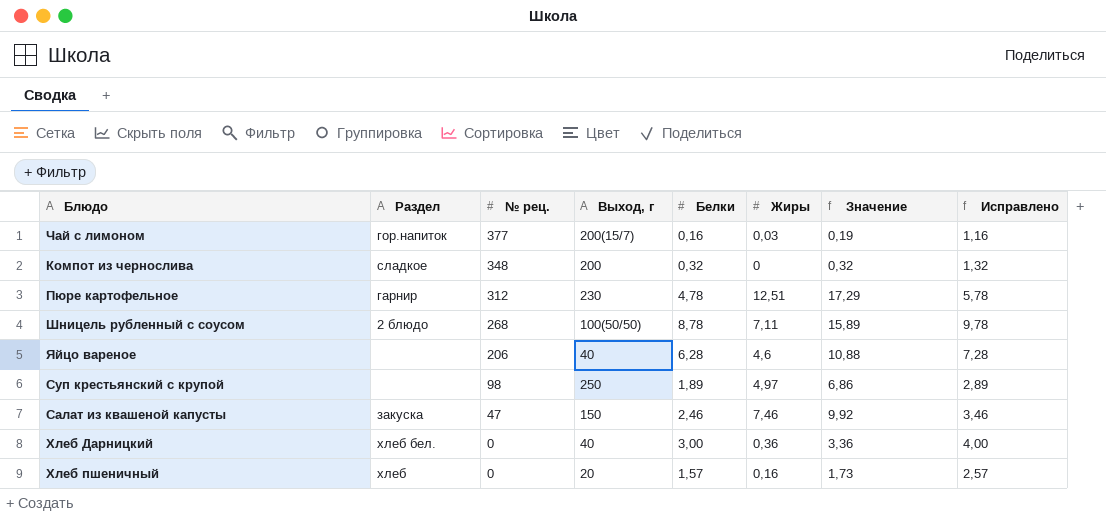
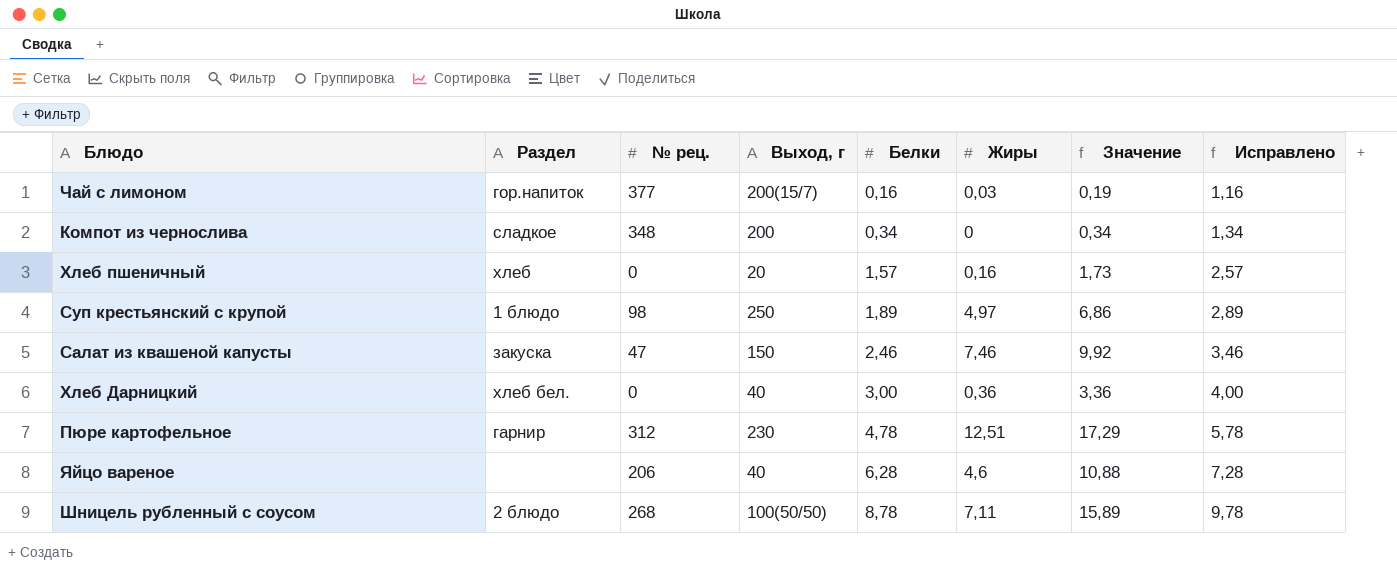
row order: № рец. descending -> Белки ascending
Компот из чернослива | Белки: 0,32 -> 0,34
Компот из чернослива | Значение: 0,32 -> 0,34
Компот из чернослива | Исправлено: 1,32 -> 1,34
Суп крестьянский с крупой | Раздел: none -> 1 блюдо

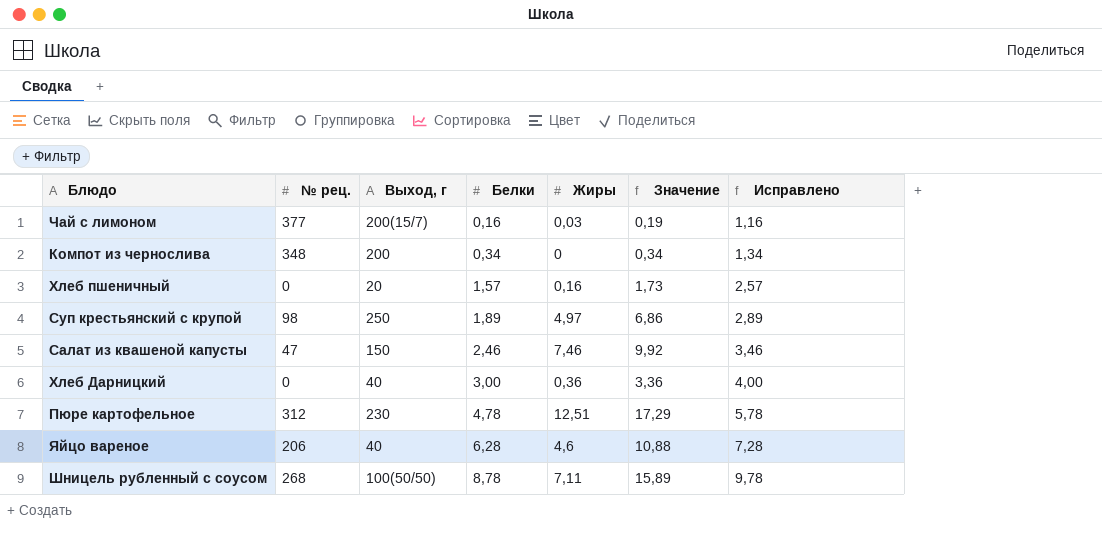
column Раздел | position: 2 -> none

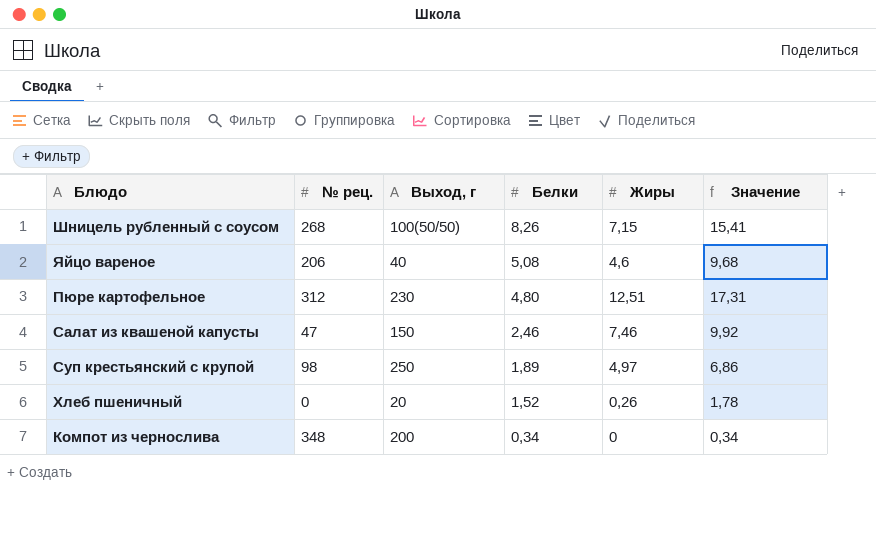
row order: Белки ascending -> Белки descending
column Исправлено | formula: [Белки] + 1 -> none
row Чай с лимоном: 377 | 200(15/7) | 0,16 | 0,03 | 0,19 | 1,16 -> none
row Хлеб Дарницкий: 0 | 40 | 3,00 | 0,36 | 3,36 | 4,00 -> none
Шницель рубленный с соусом | Белки: 8,78 -> 8,26
Шницель рубленный с соусом | Жиры: 7,11 -> 7,15
Шницель рубленный с соусом | Значение: 15,89 -> 15,41
Яйцо вареное | Белки: 6,28 -> 5,08
Яйцо вареное | Значение: 10,88 -> 9,68
Пюре картофельное | Белки: 4,78 -> 4,80
Пюре картофельное | Значение: 17,29 -> 17,31
Хлеб пшеничный | Белки: 1,57 -> 1,52
Хлеб пшеничный | Жиры: 0,16 -> 0,26
Хлеб пшеничный | Значение: 1,73 -> 1,78

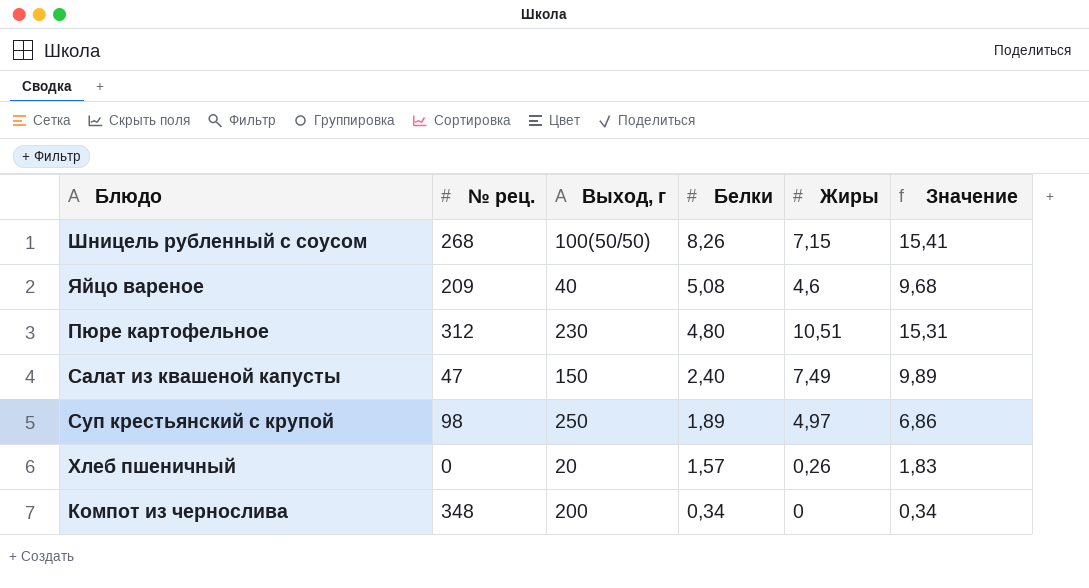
Яйцо вареное | № рец.: 206 -> 209
Пюре картофельное | Жиры: 12,51 -> 10,51
Пюре картофельное | Значение: 17,31 -> 15,31
Салат из квашеной капусты | Белки: 2,46 -> 2,40
Салат из квашеной капусты | Жиры: 7,46 -> 7,49
Салат из квашеной капусты | Значение: 9,92 -> 9,89
Хлеб пшеничный | Белки: 1,52 -> 1,57
Хлеб пшеничный | Значение: 1,78 -> 1,83

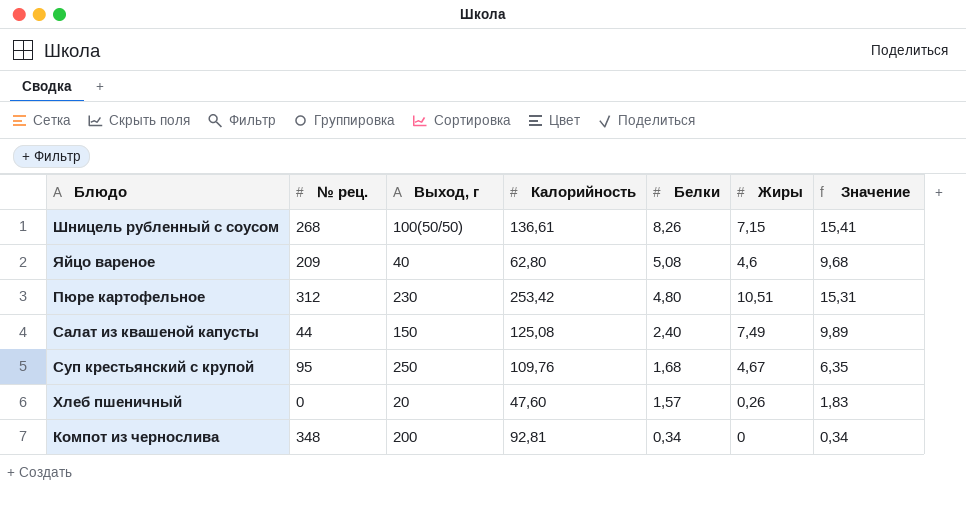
column Калорийность | position: none -> 4
Салат из квашеной капусты | № рец.: 47 -> 44
Суп крестьянский с крупой | № рец.: 98 -> 95
Суп крестьянский с крупой | Белки: 1,89 -> 1,68
Суп крестьянский с крупой | Жиры: 4,97 -> 4,67
Суп крестьянский с крупой | Значение: 6,86 -> 6,35

